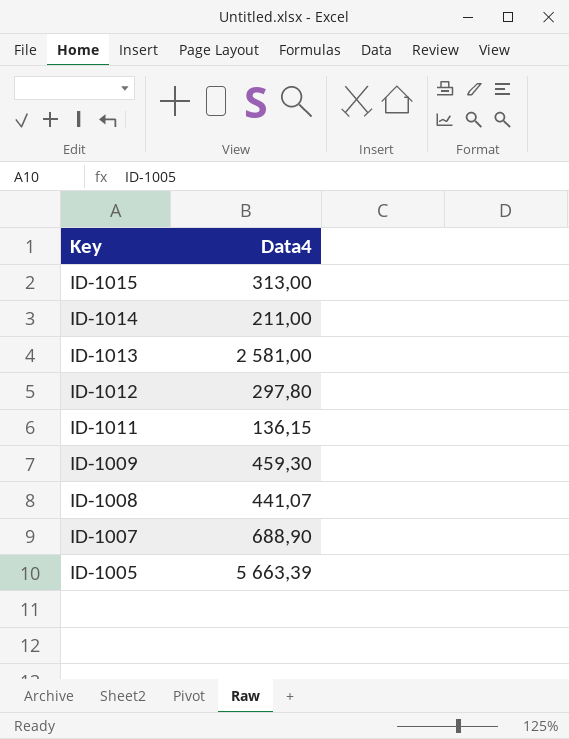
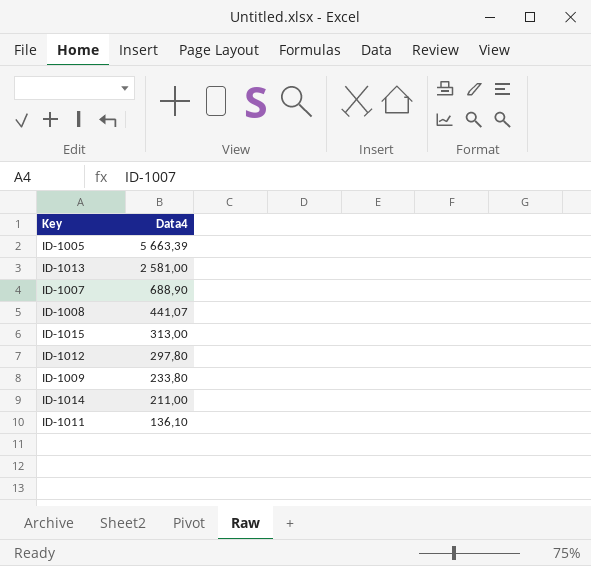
row order: Key descending -> Data4 descending
ID-1009 | Data4: 459,30 -> 233,80
ID-1011 | Data4: 136,15 -> 136,10

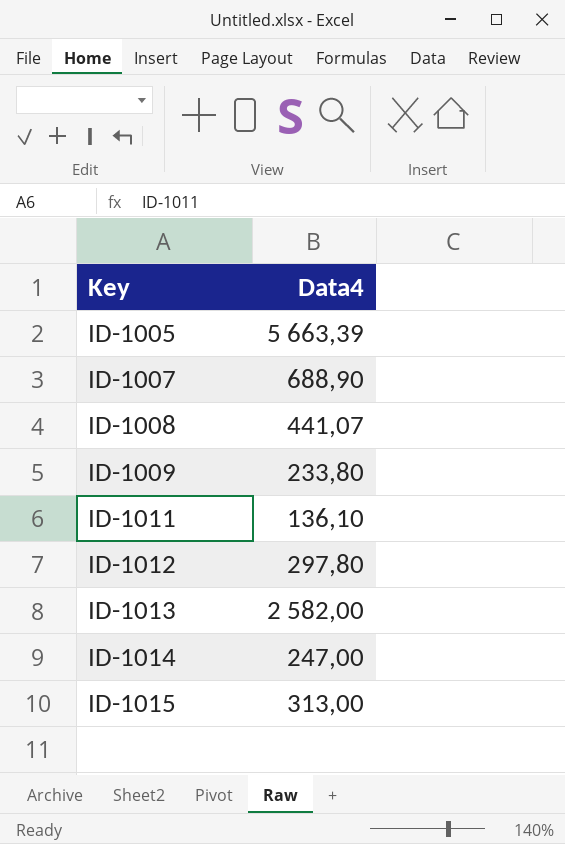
row order: Data4 descending -> Key ascending
ID-1013 | Data4: 2 581,00 -> 2 582,00
ID-1014 | Data4: 211,00 -> 247,00

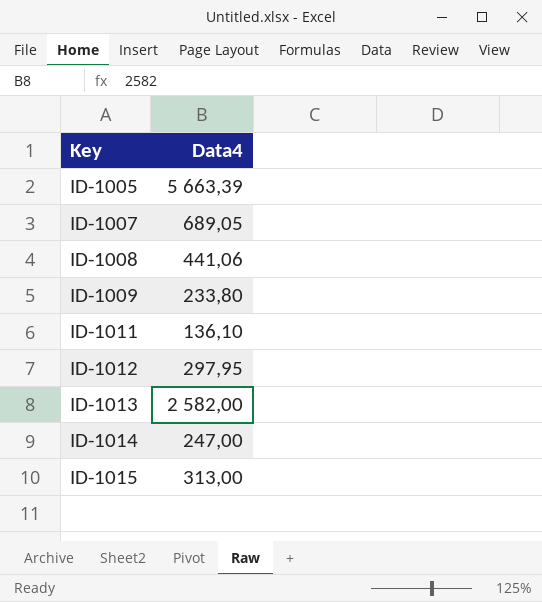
ID-1007 | Data4: 688,90 -> 689,05
ID-1008 | Data4: 441,07 -> 441,06
ID-1012 | Data4: 297,80 -> 297,95

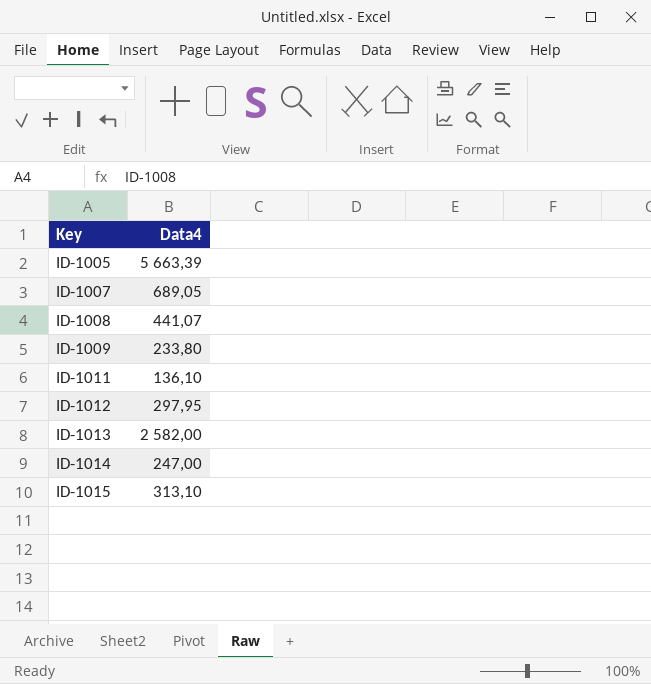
ID-1008 | Data4: 441,06 -> 441,07
ID-1015 | Data4: 313,00 -> 313,10

